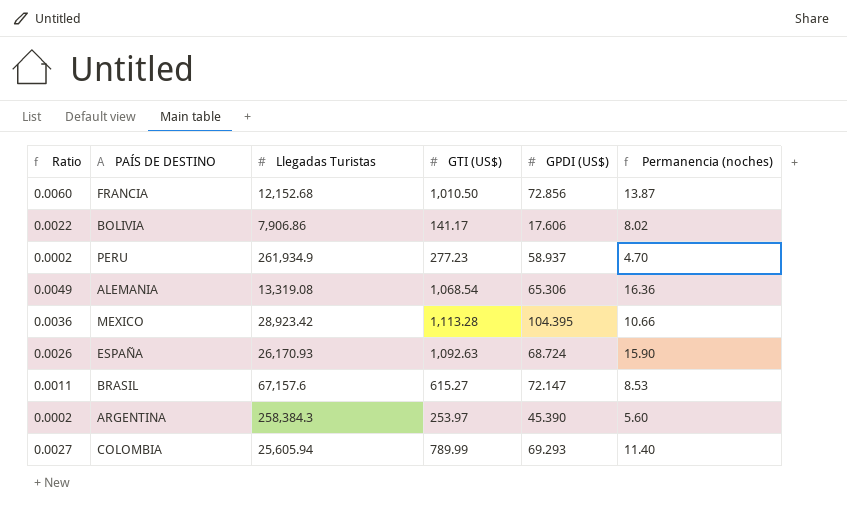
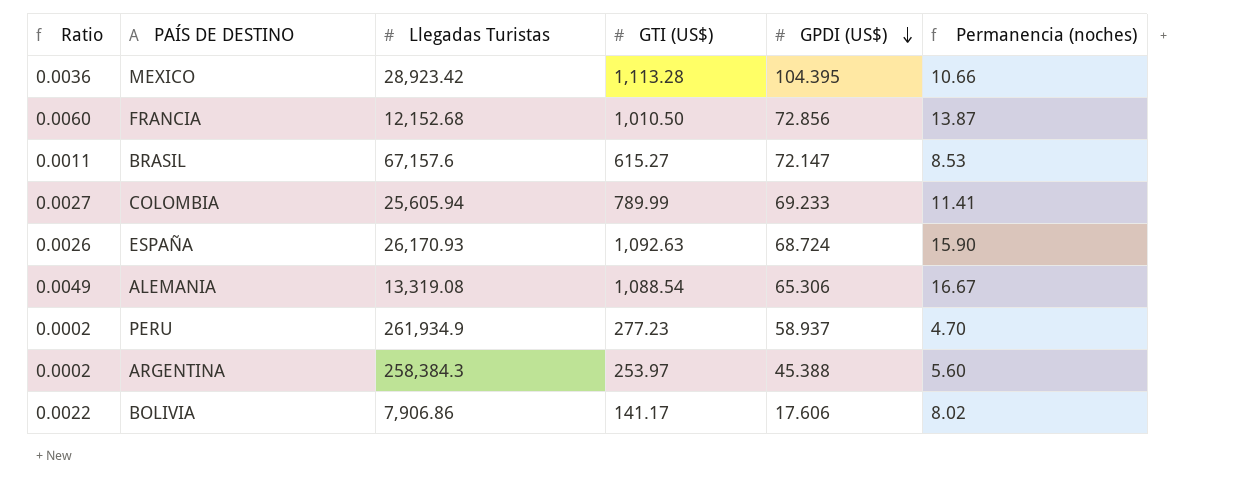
row order: none -> GPDI (US$) descending
COLOMBIA | GPDI (US$): 69.293 -> 69.233
COLOMBIA | Permanencia (noches): 11.40 -> 11.41
ALEMANIA | GTI (US$): 1,068.54 -> 1,088.54
ALEMANIA | Permanencia (noches): 16.36 -> 16.67
ARGENTINA | GPDI (US$): 45.390 -> 45.388

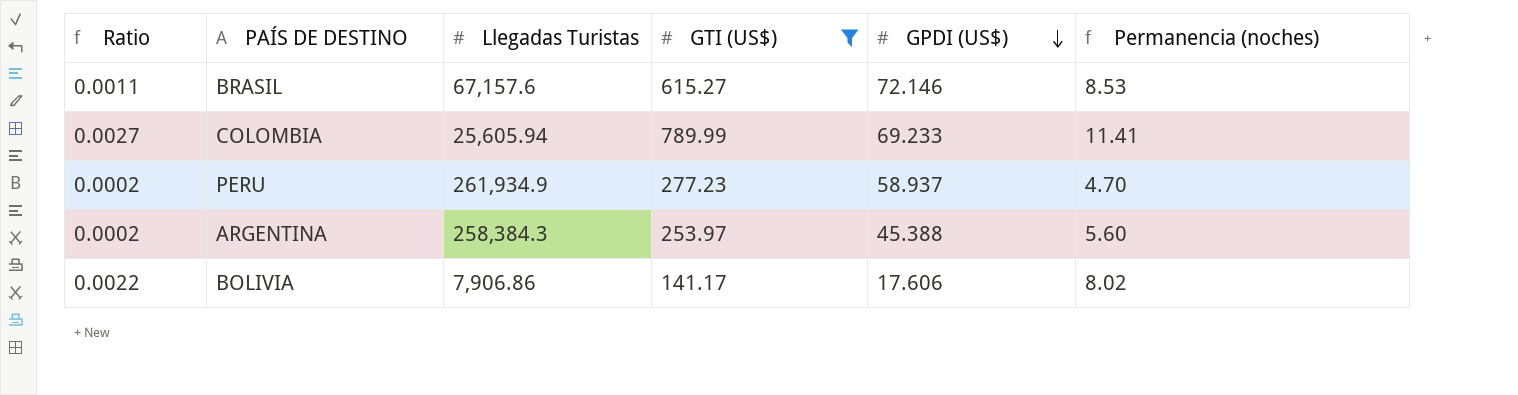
filter: none -> GTI (US$) <= 789.99
BRASIL | GPDI (US$): 72.147 -> 72.146

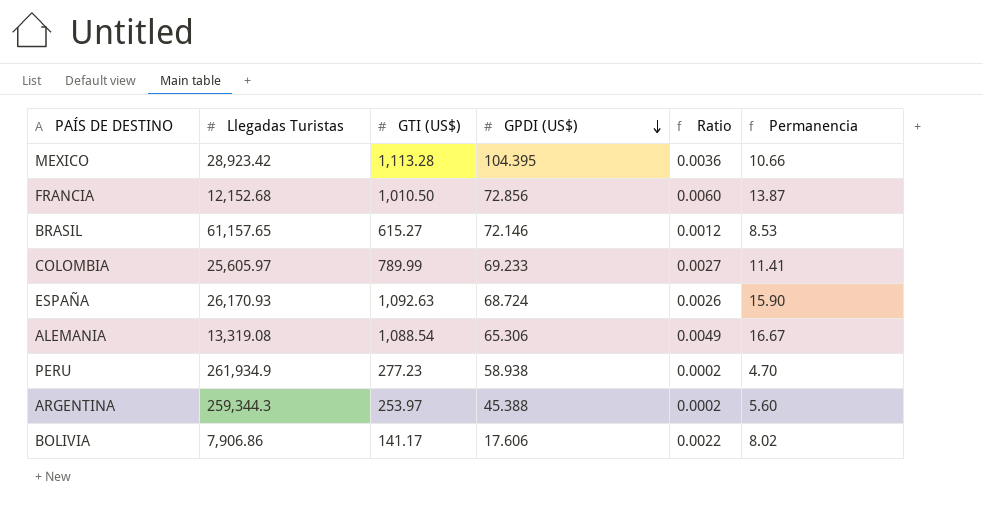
filter: GTI (US$) <= 789.99 -> none
column Ratio | position: 1 -> 5
column name: Permanencia (noches) -> Permanencia
BRASIL | Llegadas Turistas: 67,157.6 -> 61,157.65
BRASIL | Ratio: 0.0011 -> 0.0012
COLOMBIA | Llegadas Turistas: 25,605.94 -> 25,605.97
PERU | GPDI (US$): 58.937 -> 58.938
ARGENTINA | Llegadas Turistas: 258,384.3 -> 259,344.3

